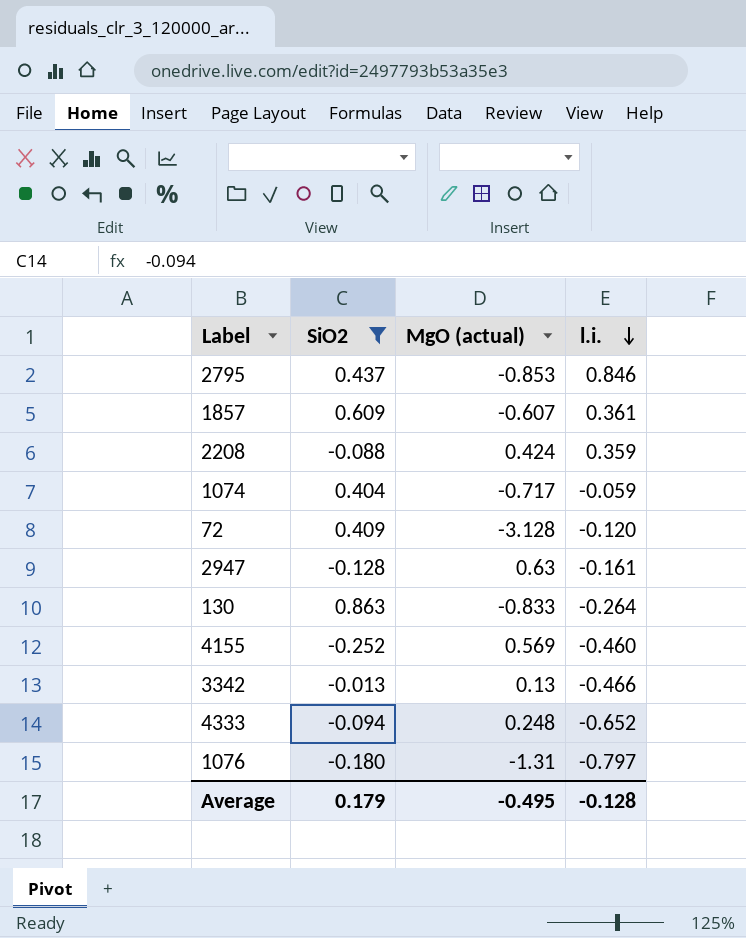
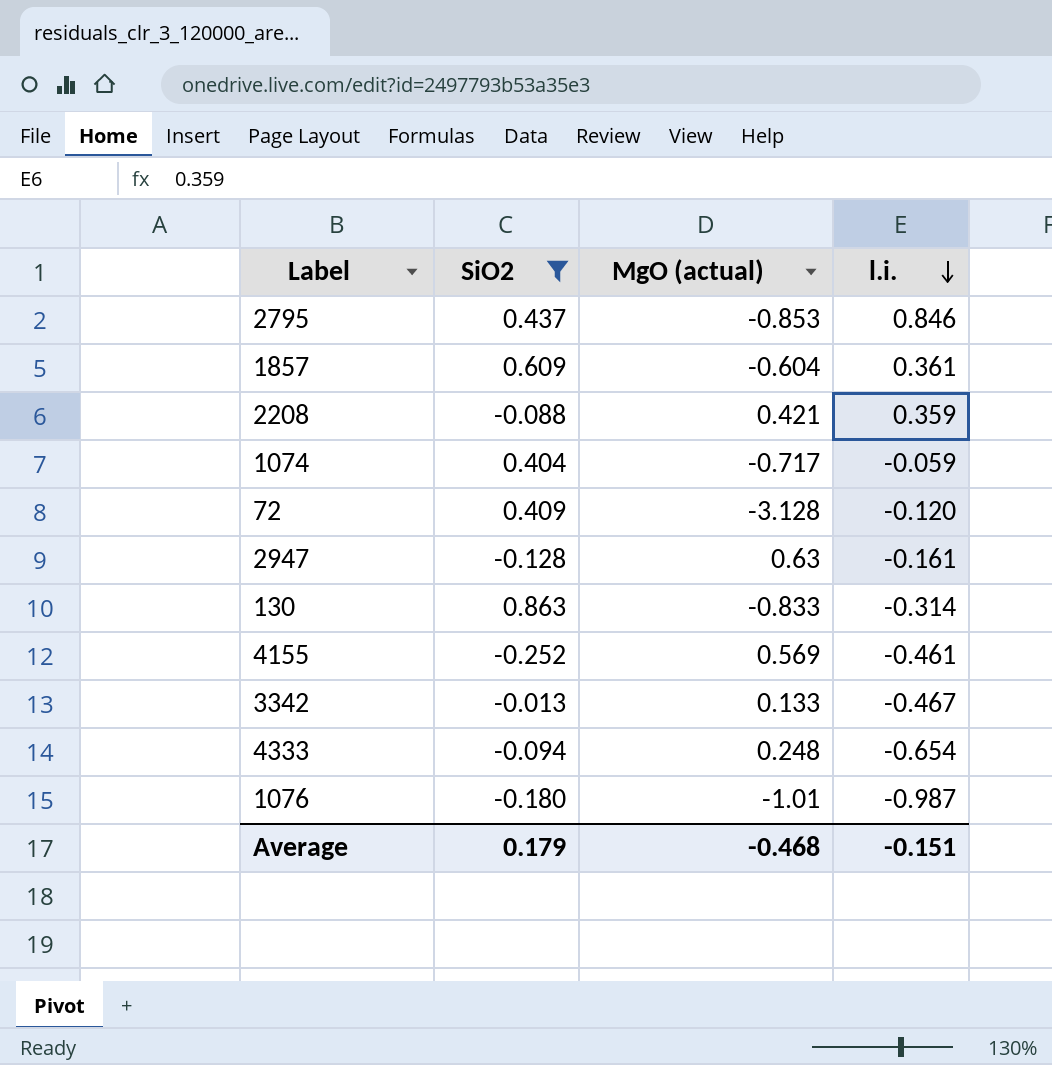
1857 | MgO (actual): -0.607 -> -0.604
2208 | MgO (actual): 0.424 -> 0.421
130 | l.i.: -0.264 -> -0.314
4155 | l.i.: -0.460 -> -0.461
3342 | MgO (actual): 0.13 -> 0.133
3342 | l.i.: -0.466 -> -0.467
4333 | l.i.: -0.652 -> -0.654
1076 | MgO (actual): -1.31 -> -1.01
1076 | l.i.: -0.797 -> -0.987
Average | MgO (actual): -0.495 -> -0.468
Average | l.i.: -0.128 -> -0.151

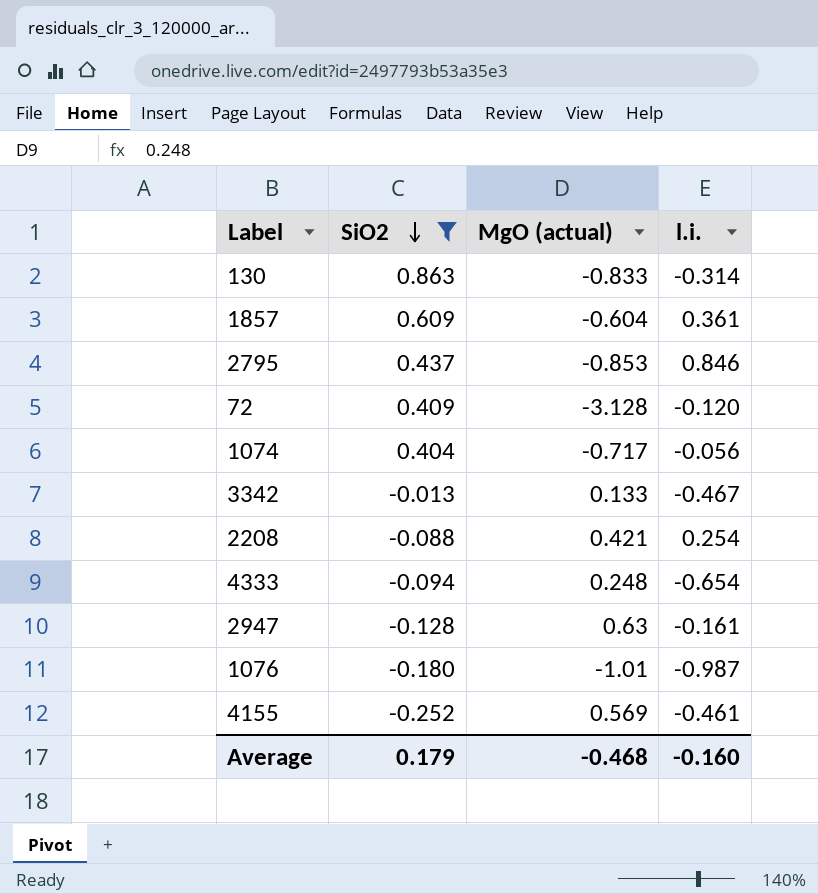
row order: l.i. descending -> SiO2 descending
1074 | l.i.: -0.059 -> -0.056
2208 | l.i.: 0.359 -> 0.254
Average | l.i.: -0.151 -> -0.160

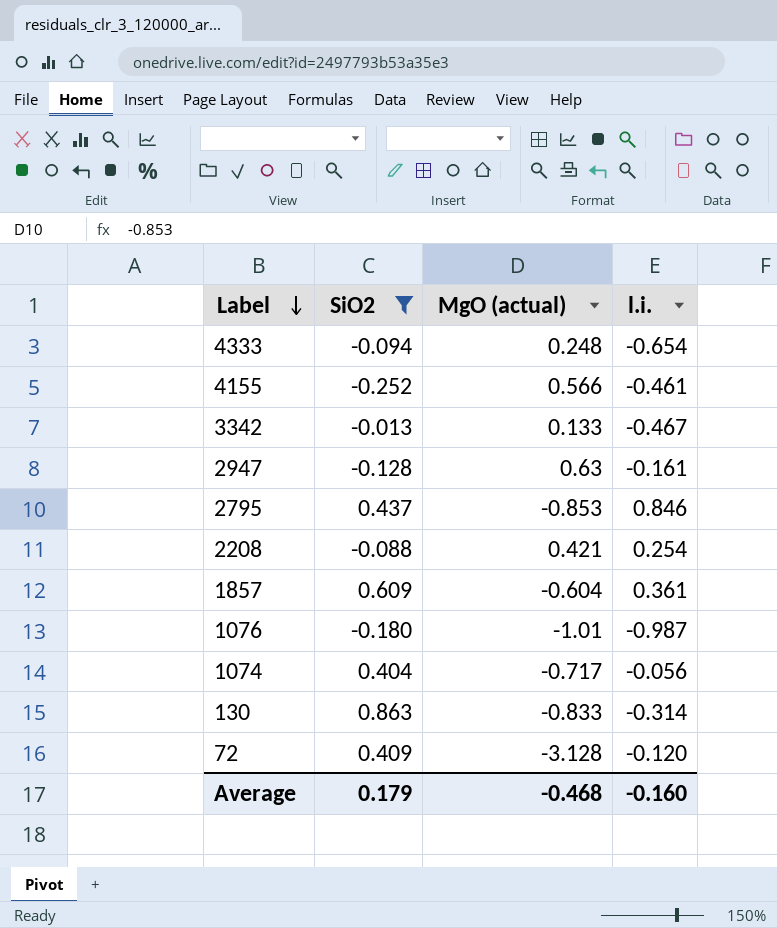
row order: SiO2 descending -> Label descending
4155 | MgO (actual): 0.569 -> 0.566

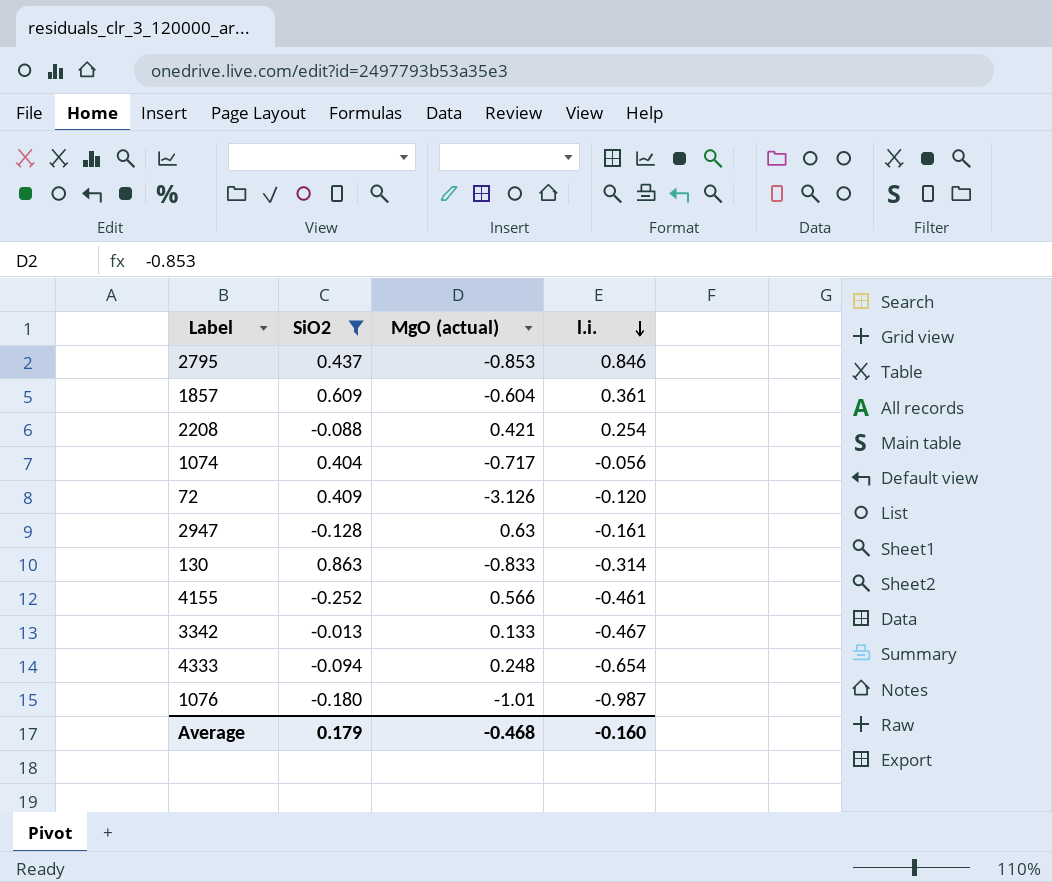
row order: Label descending -> l.i. descending
72 | MgO (actual): -3.128 -> -3.126

